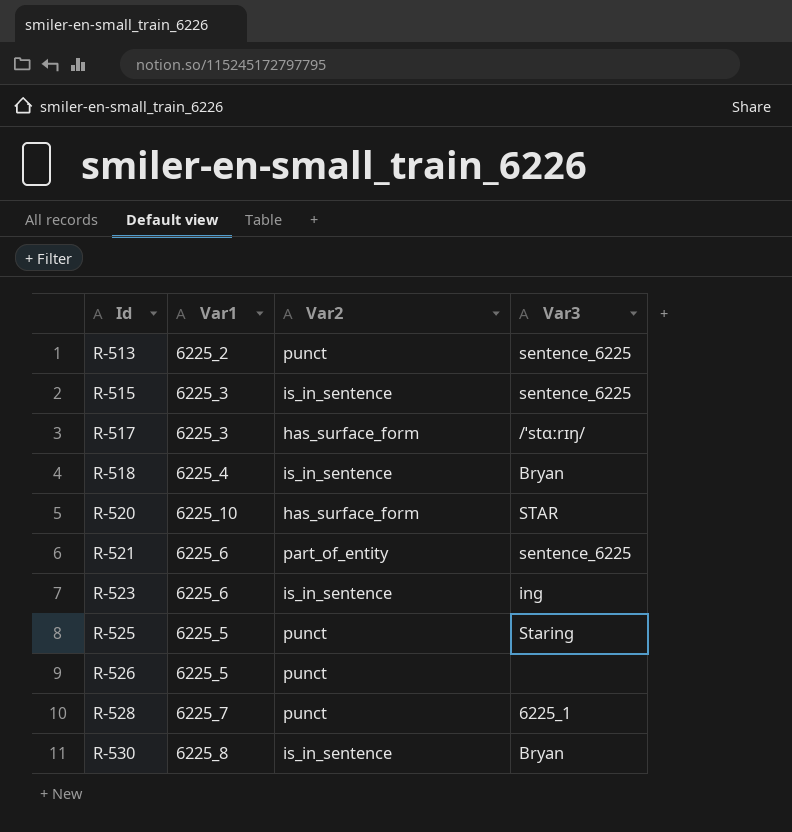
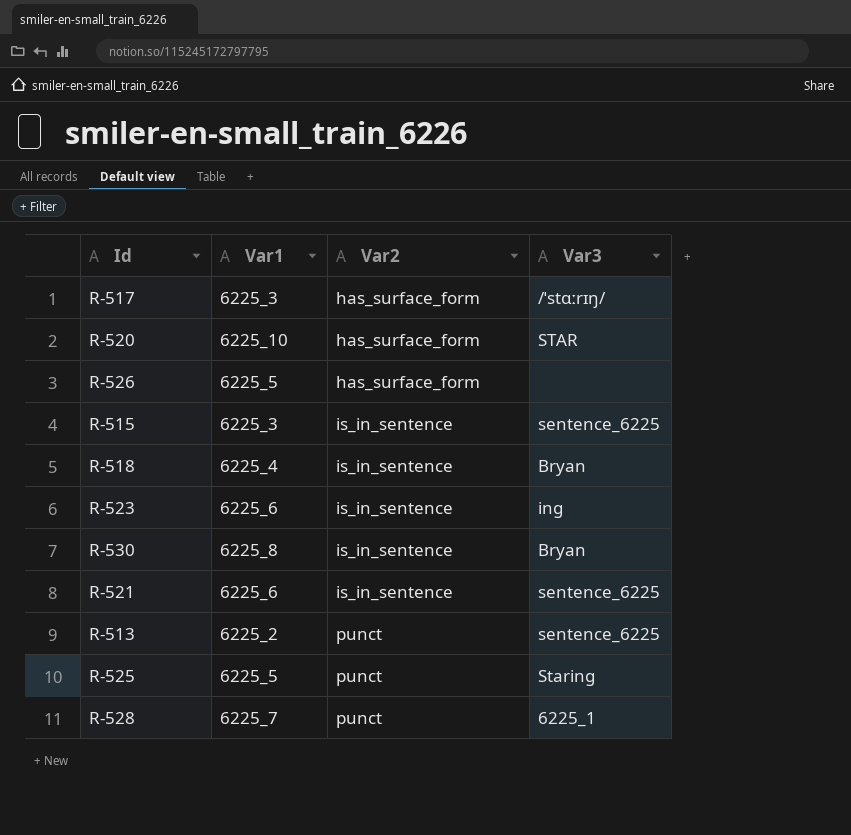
row order: Id ascending -> Var2 ascending
R-526 | Var2: punct -> has_surface_form
R-521 | Var2: part_of_entity -> is_in_sentence

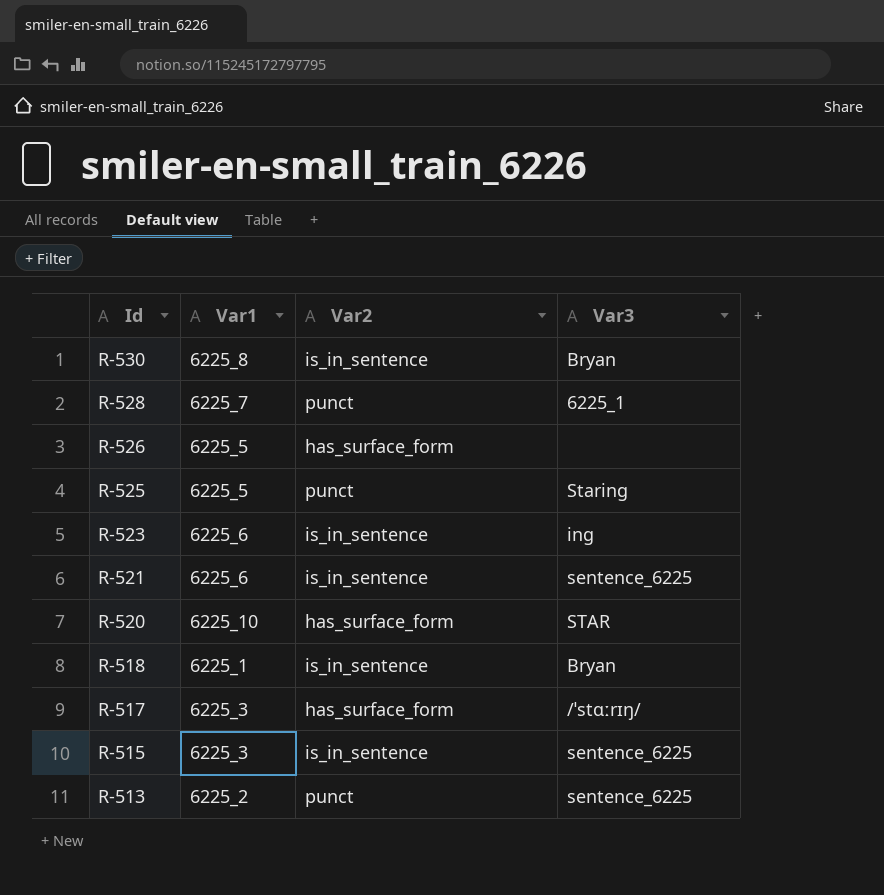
row order: Var2 ascending -> Id descending
R-518 | Var1: 6225_4 -> 6225_1

